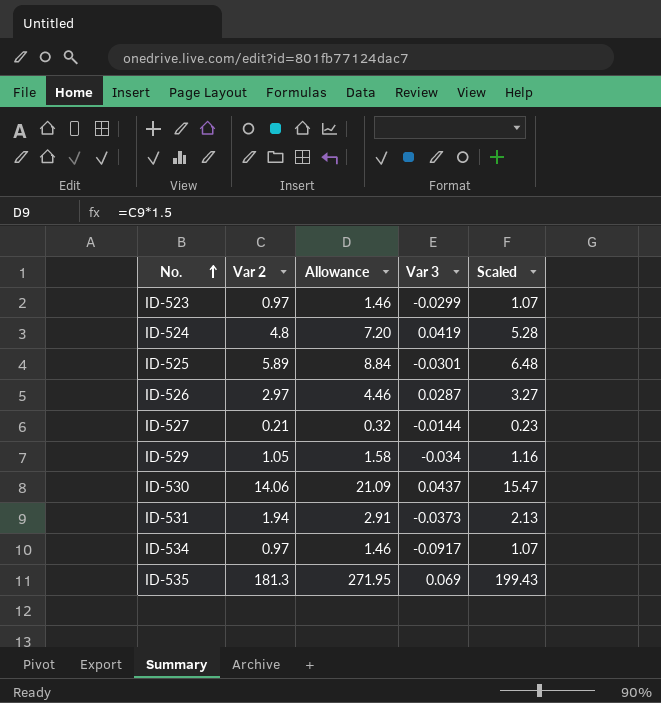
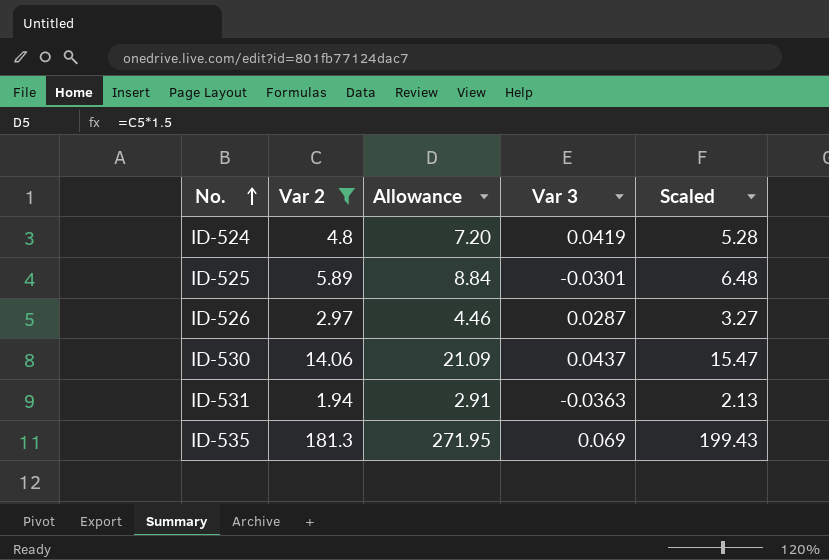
filter: none -> Var 2 >= 1.94
ID-531 | Var 3: -0.0373 -> -0.0363

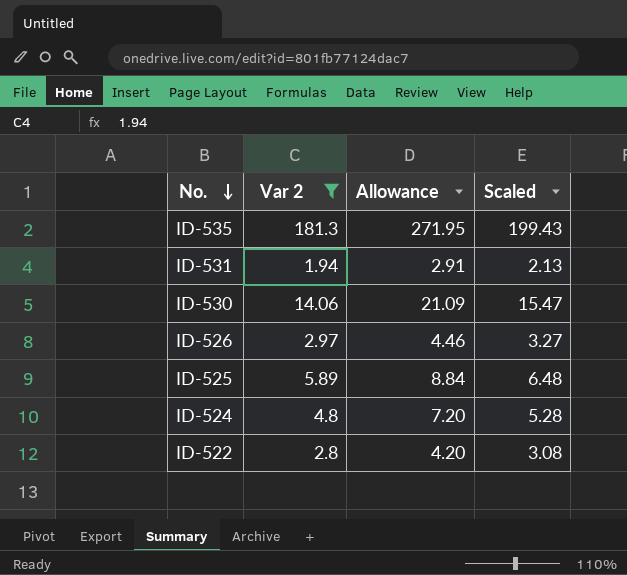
row order: No. ascending -> No. descending
column Var 3 | position: 4 -> none
row ID-522: none -> 2.8 | 4.20 | 3.08

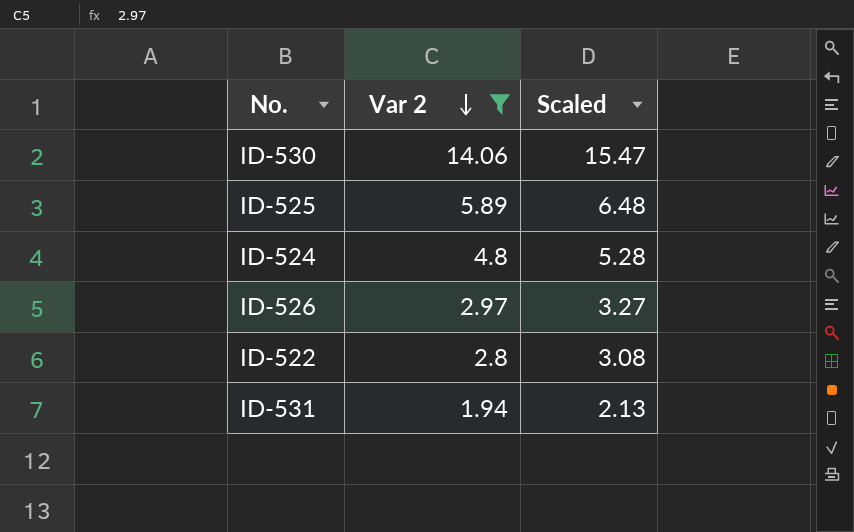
row order: No. descending -> Var 2 descending
column Allowance | formula: [Var 2] * 1.5 -> none
row ID-535: 181.3 | 271.95 | 199.43 -> none

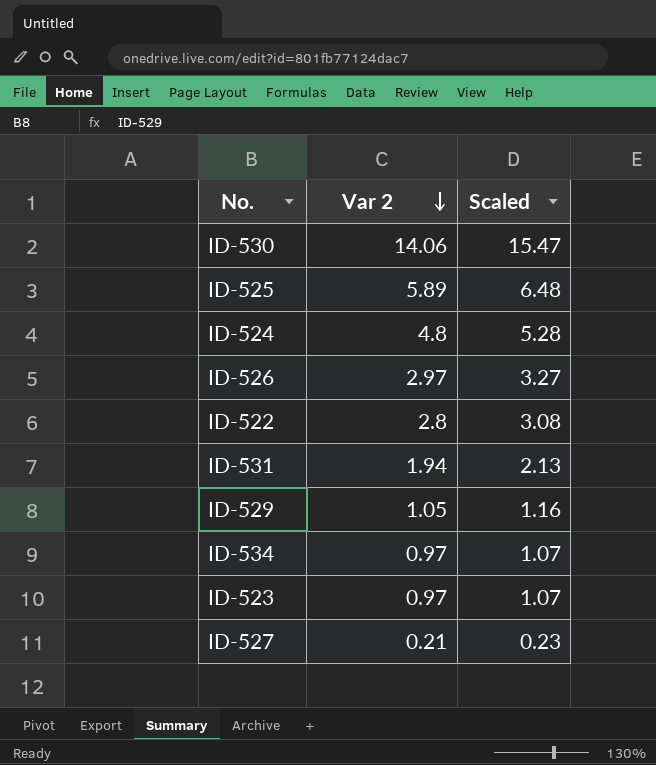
filter: Var 2 >= 1.94 -> none

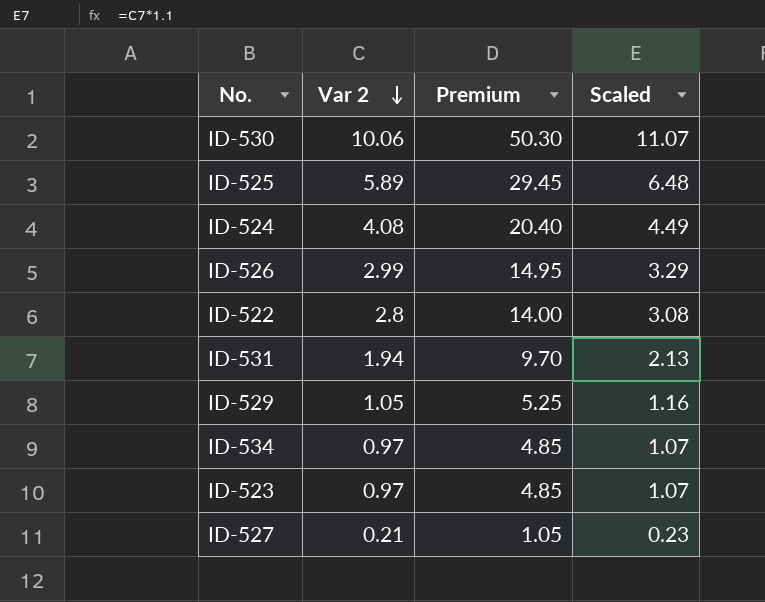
column Premium | formula: none -> [Var 2] * 5
ID-530 | Var 2: 14.06 -> 10.06
ID-530 | Scaled: 15.47 -> 11.07
ID-524 | Var 2: 4.8 -> 4.08
ID-524 | Scaled: 5.28 -> 4.49
ID-526 | Var 2: 2.97 -> 2.99
ID-526 | Scaled: 3.27 -> 3.29

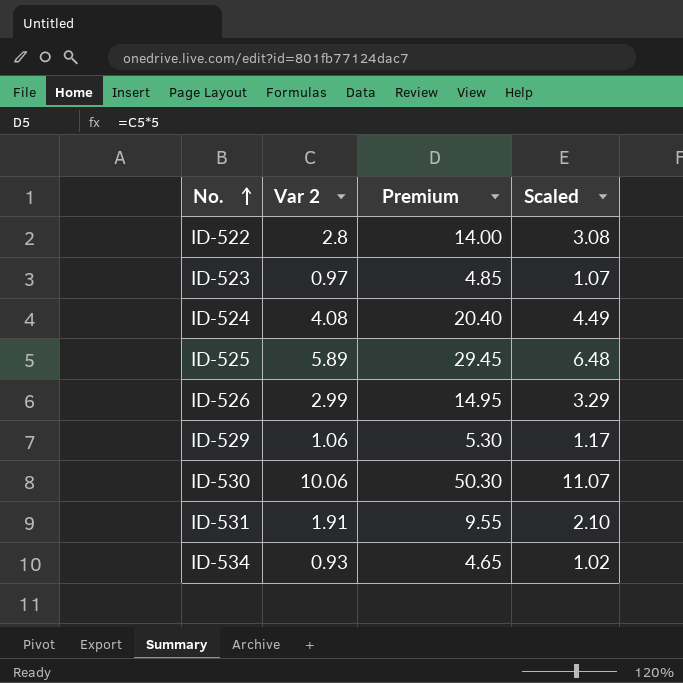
row order: Var 2 descending -> No. ascending
row ID-527: 0.21 | 1.05 | 0.23 -> none
ID-529 | Var 2: 1.05 -> 1.06
ID-529 | Premium: 5.25 -> 5.30
ID-529 | Scaled: 1.16 -> 1.17
ID-531 | Var 2: 1.94 -> 1.91
ID-531 | Premium: 9.70 -> 9.55
ID-531 | Scaled: 2.13 -> 2.10
ID-534 | Var 2: 0.97 -> 0.93
ID-534 | Premium: 4.85 -> 4.65
ID-534 | Scaled: 1.07 -> 1.02

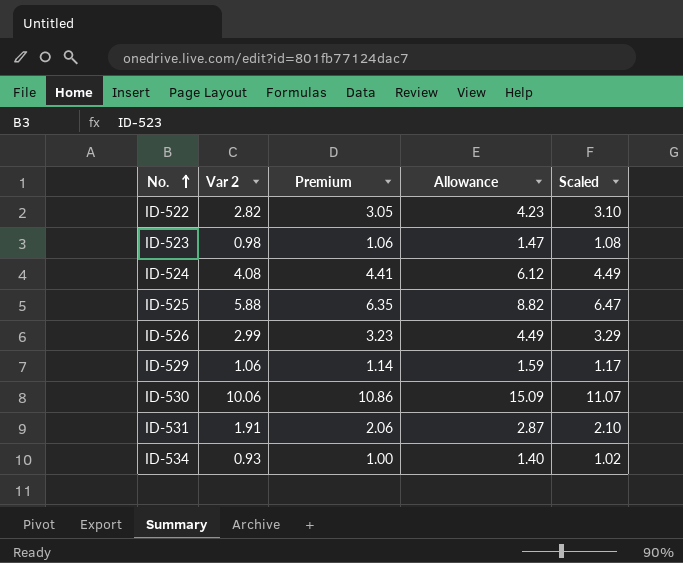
column Premium | formula: [Var 2] * 5 -> [Var 2] * 1.08
column Allowance | formula: none -> [Var 2] * 1.5
ID-522 | Var 2: 2.8 -> 2.82
ID-522 | Scaled: 3.08 -> 3.10
ID-523 | Var 2: 0.97 -> 0.98
ID-523 | Scaled: 1.07 -> 1.08
ID-525 | Var 2: 5.89 -> 5.88
ID-525 | Scaled: 6.48 -> 6.47

